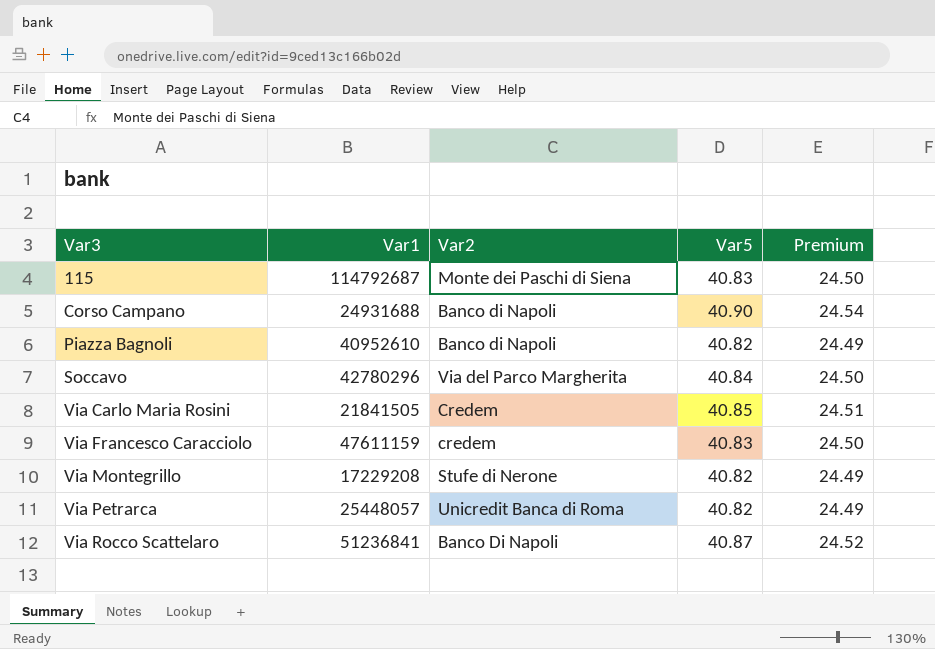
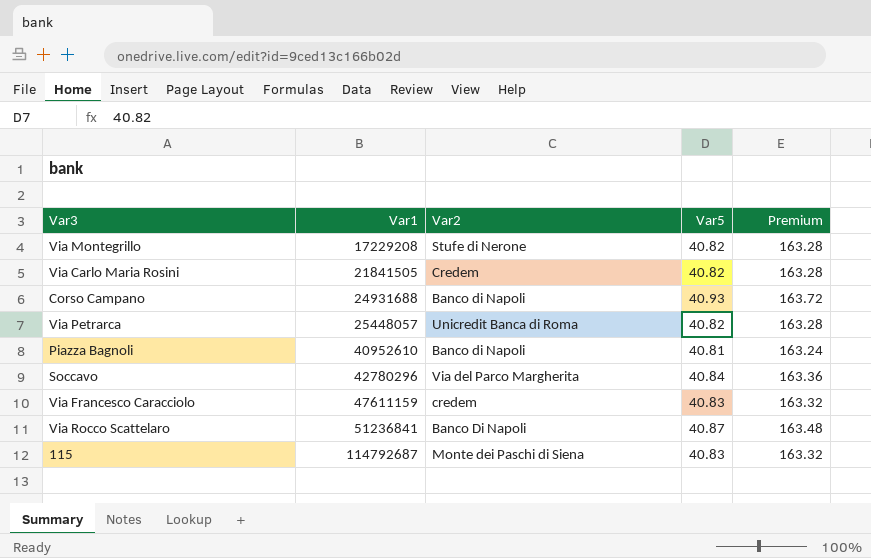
row order: Var3 ascending -> Var1 ascending
column Premium | formula: [Var5] * 0.6 -> [Var5] * 4
Via Carlo Maria Rosini | Var5: 40.85 -> 40.82
Corso Campano | Var5: 40.90 -> 40.93
Piazza Bagnoli | Var5: 40.82 -> 40.81

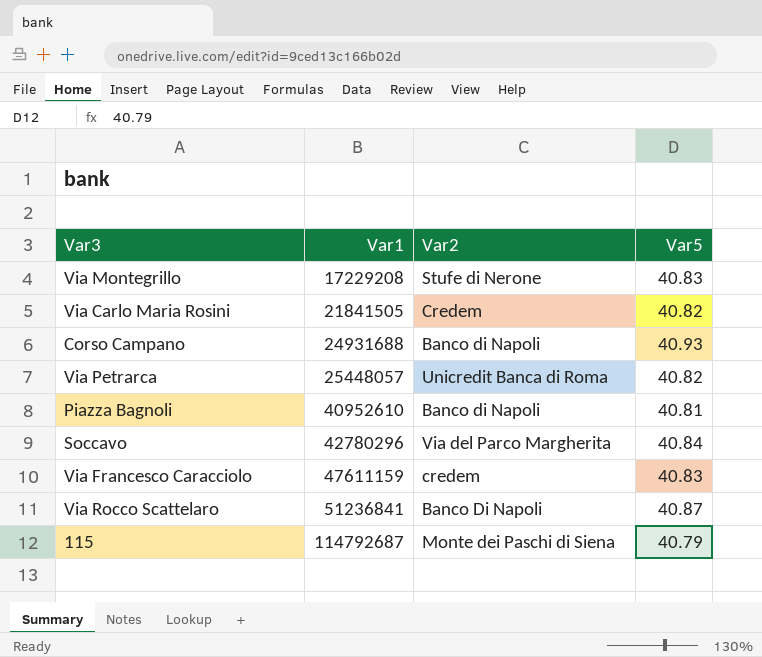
column Premium | formula: [Var5] * 4 -> none
Via Montegrillo | Var5: 40.82 -> 40.83
115 | Var5: 40.83 -> 40.79

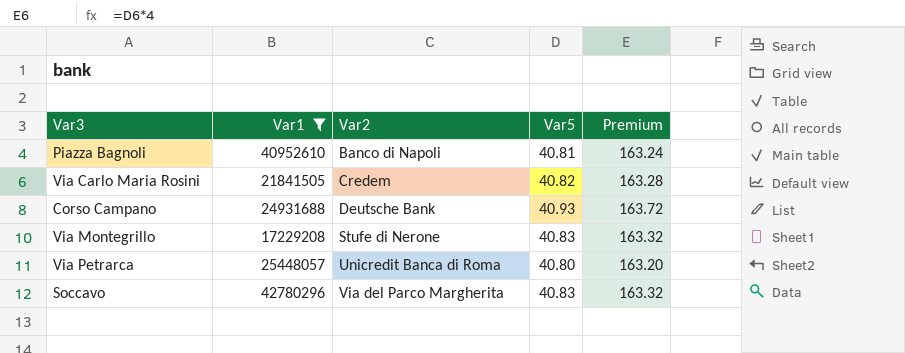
filter: none -> Var1 <= 42780296
row order: Var1 ascending -> Var2 ascending
column Premium | formula: none -> [Var5] * 4
Corso Campano | Var2: Banco di Napoli -> Deutsche Bank
Via Petrarca | Var5: 40.82 -> 40.80
Soccavo | Var5: 40.84 -> 40.83

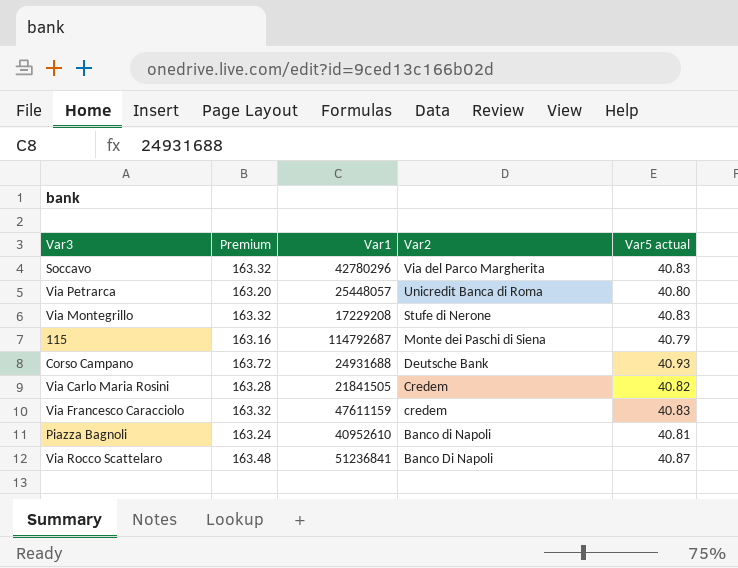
filter: Var1 <= 42780296 -> none
row order: Var2 ascending -> Var2 descending
column Premium | position: 5 -> 2
column name: Var5 -> Var5 actual

